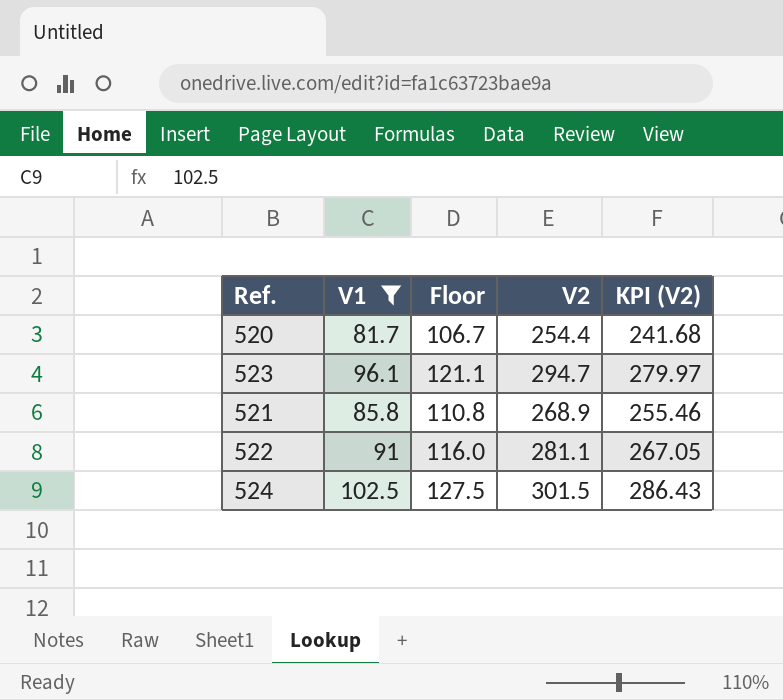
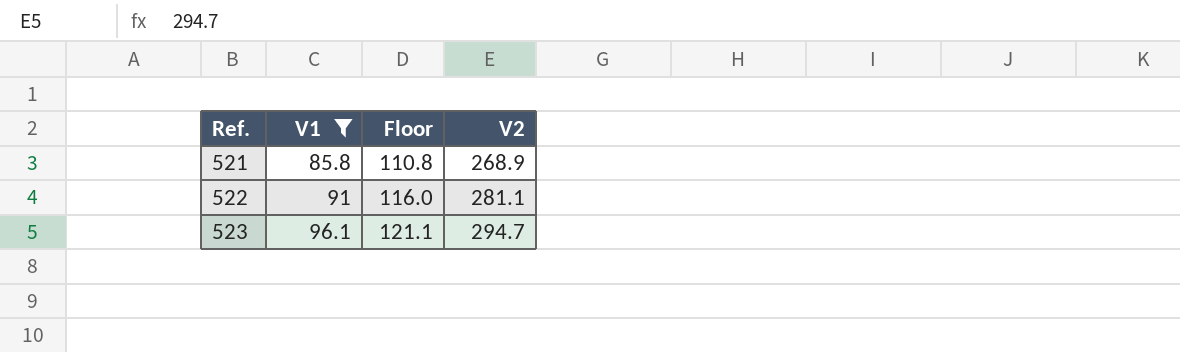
row order: none -> Ref. ascending
column KPI (V2) | formula: [V2] * 0.95 -> none
row 520: 81.7 | 106.7 | 254.4 | 241.68 -> none
row 524: 102.5 | 127.5 | 301.5 | 286.43 -> none

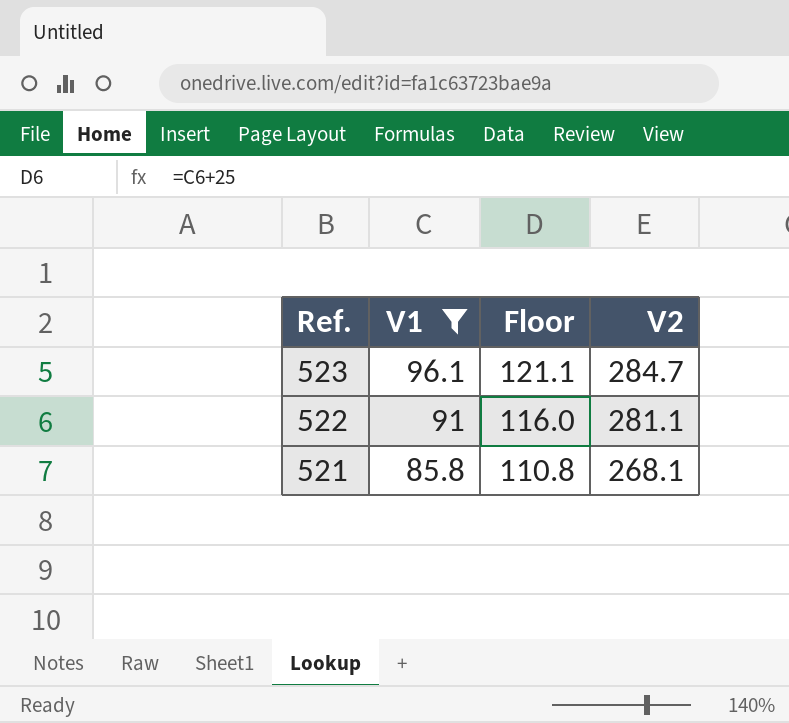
row order: Ref. ascending -> Ref. descending
523 | V2: 294.7 -> 284.7
521 | V2: 268.9 -> 268.1

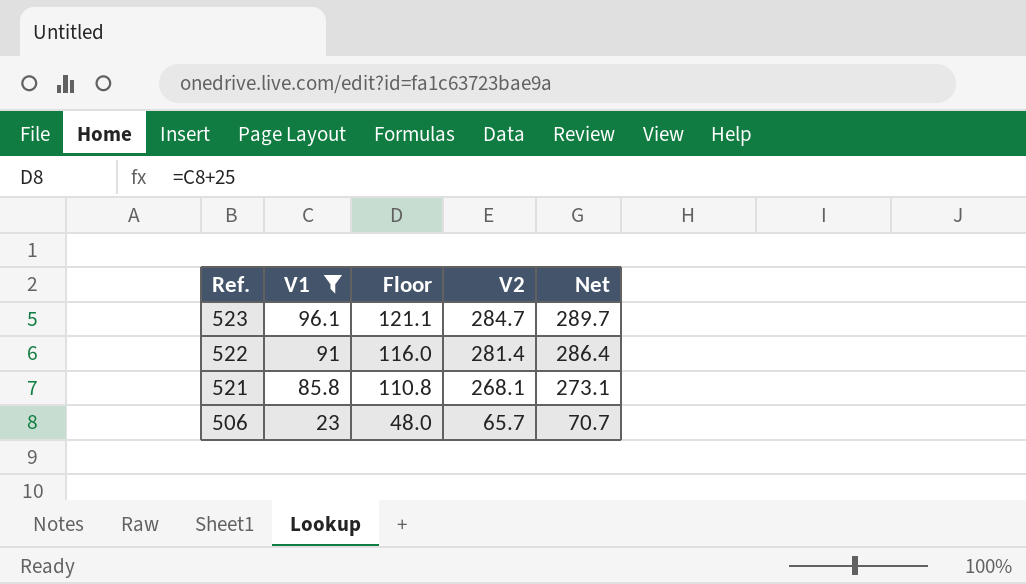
column Net | formula: none -> [V2] + 5
522 | V2: 281.1 -> 281.4
row 506: none -> 23 | 48.0 | 65.7 | 70.7

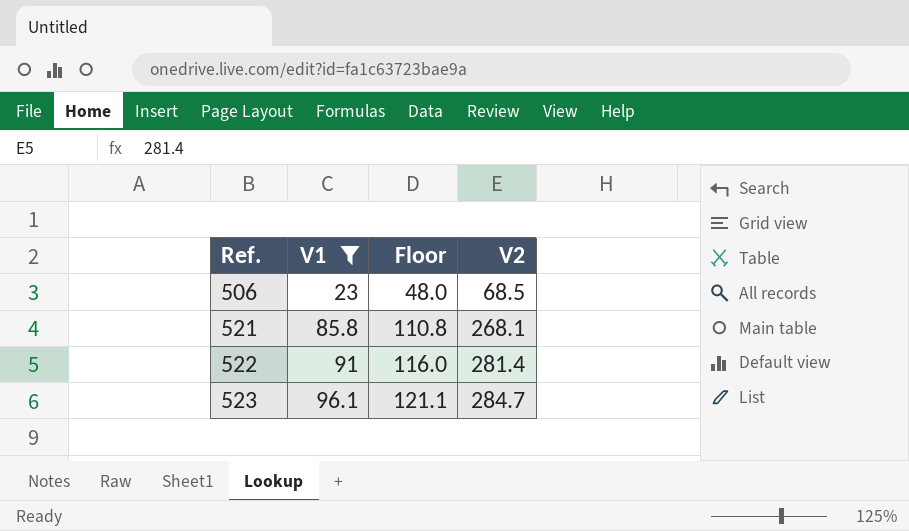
row order: Ref. descending -> Ref. ascending
column Net | formula: [V2] + 5 -> none
506 | V2: 65.7 -> 68.5

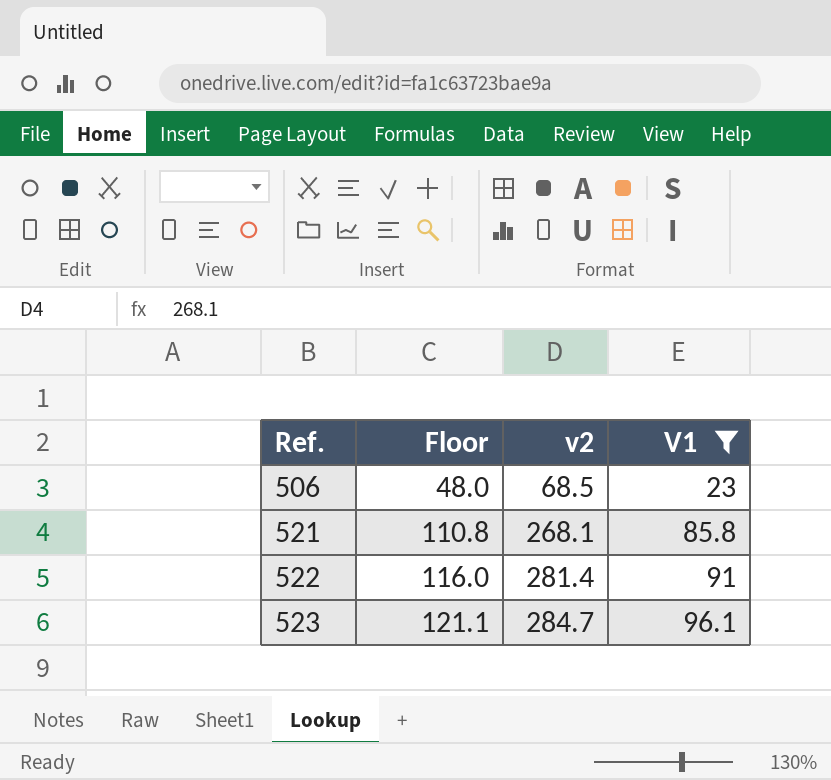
column name: V2 -> v2
column V1 | position: 2 -> 4

